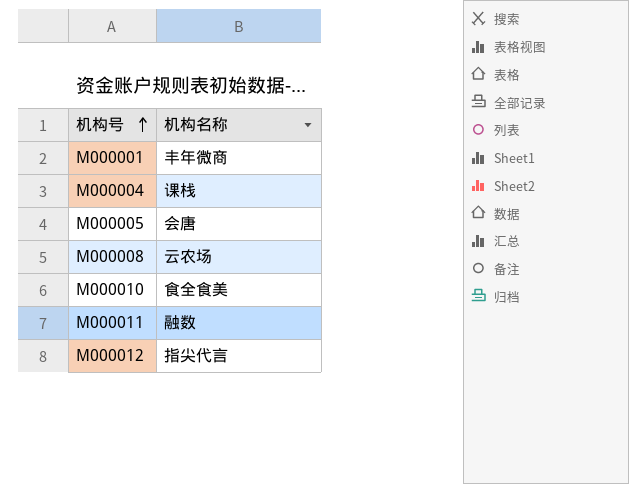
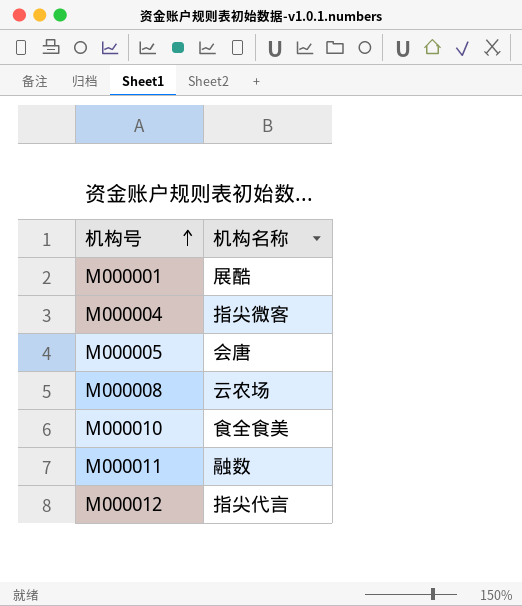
M000001 | 机构名称: 丰年微商 -> 展酷
M000004 | 机构名称: 课栈 -> 指尖微客

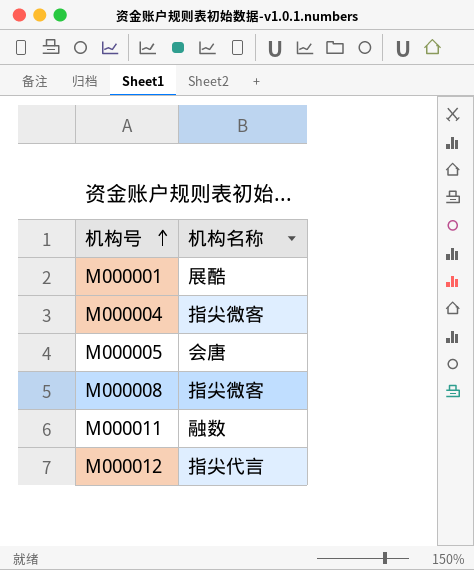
row M000010: 食全食美 -> none
M000008 | 机构名称: 云农场 -> 指尖微客

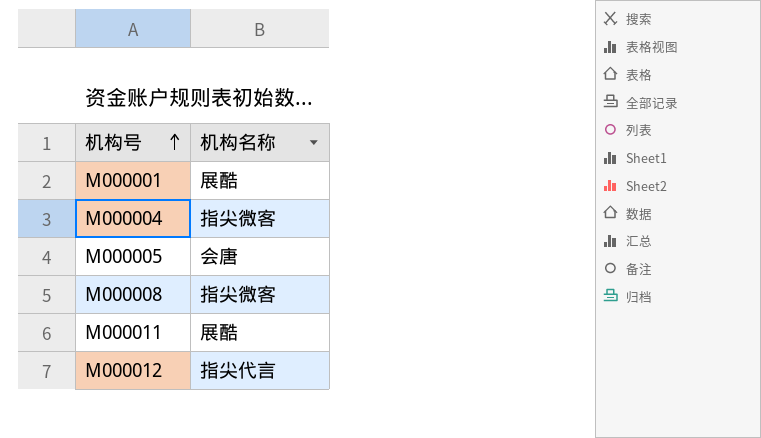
M000011 | 机构名称: 融数 -> 展酷

